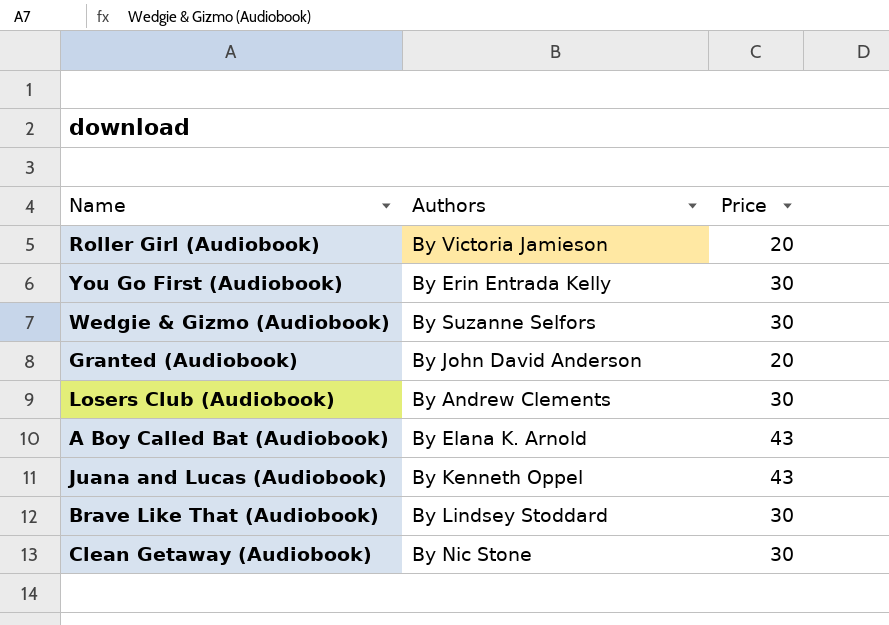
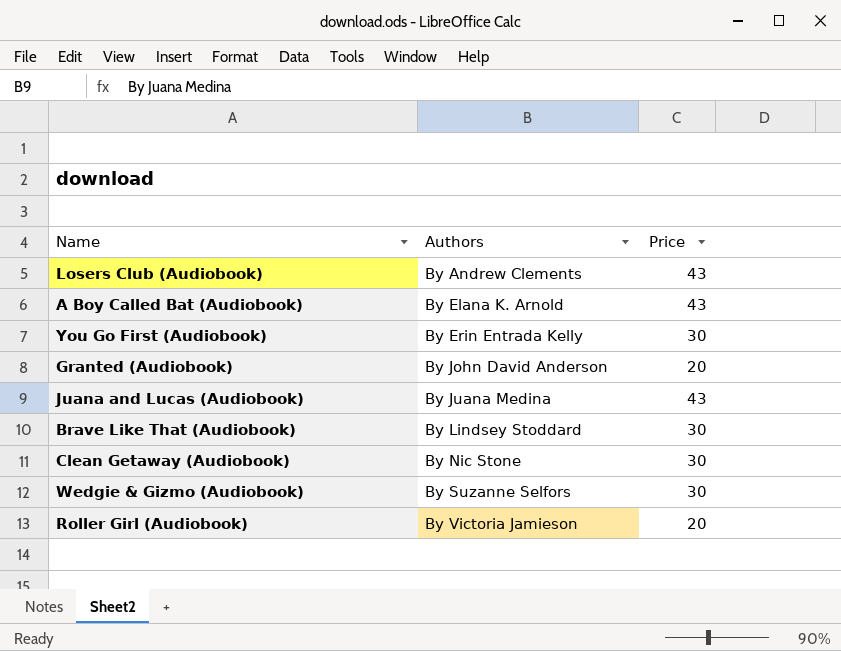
row order: none -> Authors ascending
Losers Club (Audiobook) | Price: 30 -> 43
Juana and Lucas (Audiobook) | Authors: By Kenneth Oppel -> By Juana Medina

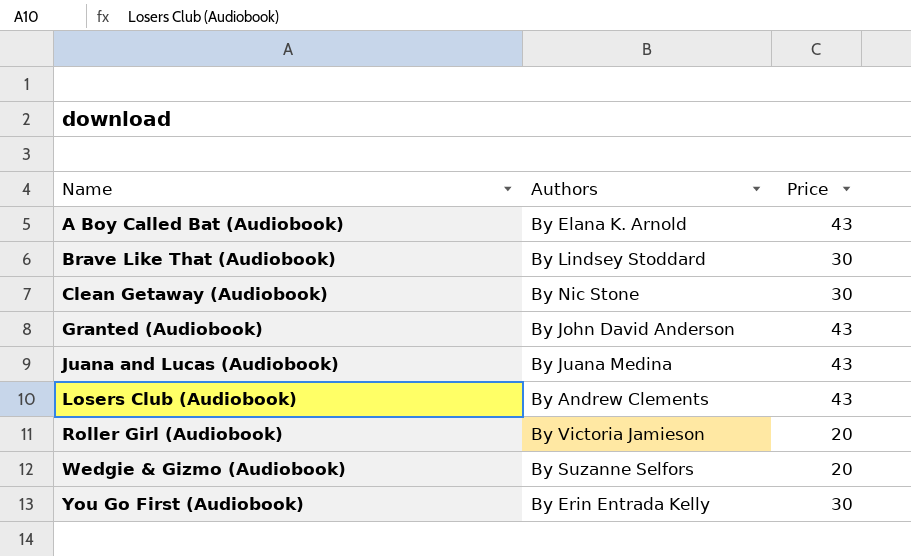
row order: Authors ascending -> Name ascending
Granted (Audiobook) | Price: 20 -> 43
Wedgie & Gizmo (Audiobook) | Price: 30 -> 20

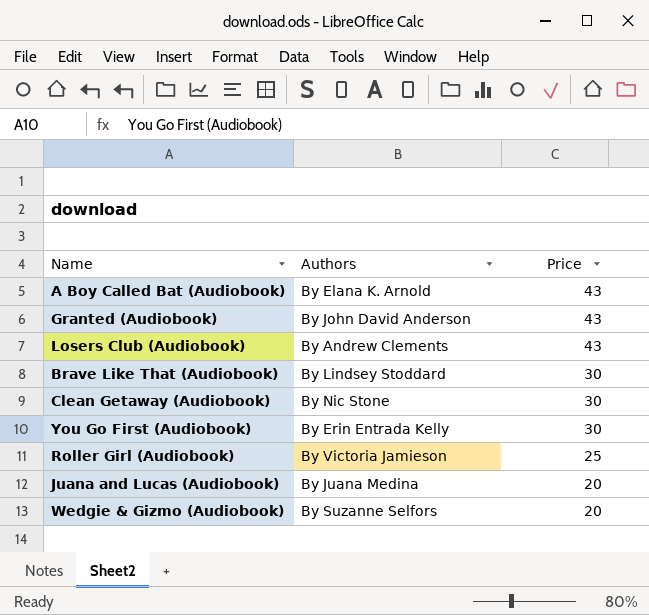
row order: Name ascending -> Price descending
Roller Girl (Audiobook) | Price: 20 -> 25
Juana and Lucas (Audiobook) | Price: 43 -> 20

